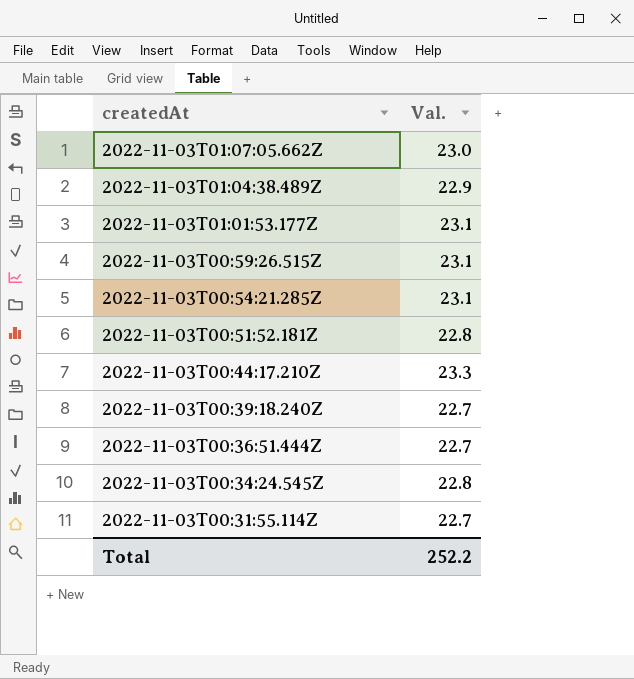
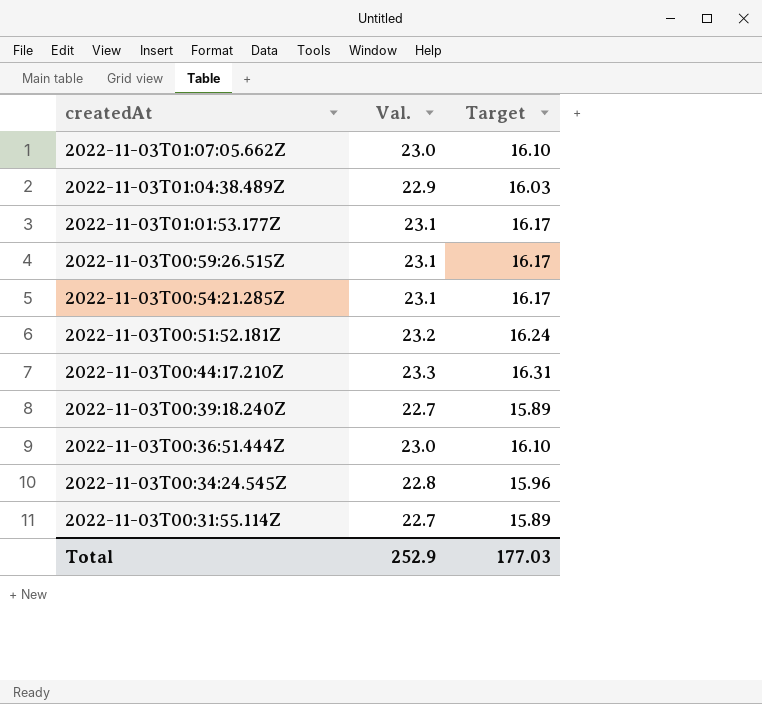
column Target | formula: none -> [Val.] * 0.7
2022-11-03T00:51:52.181Z | Val.: 22.8 -> 23.2
2022-11-03T00:36:51.444Z | Val.: 22.7 -> 23.0
Total | Val.: 252.2 -> 252.9

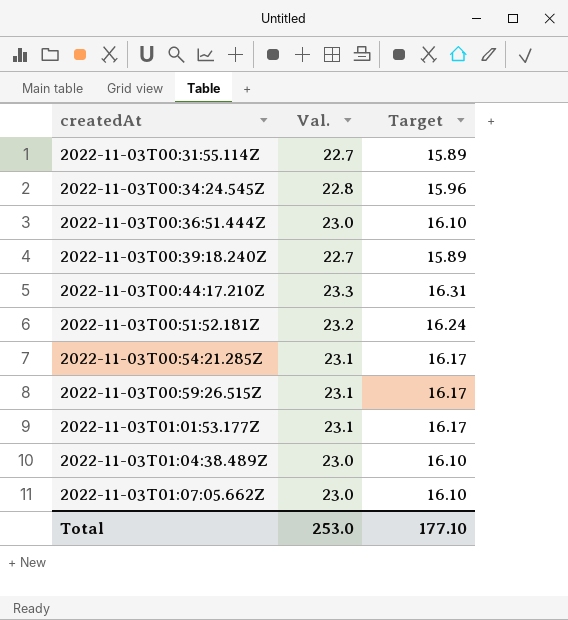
row order: createdAt descending -> createdAt ascending
2022-11-03T01:04:38.489Z | Val.: 22.9 -> 23.0
2022-11-03T01:04:38.489Z | Target: 16.03 -> 16.10
Total | Val.: 252.9 -> 253.0
Total | Target: 177.03 -> 177.10

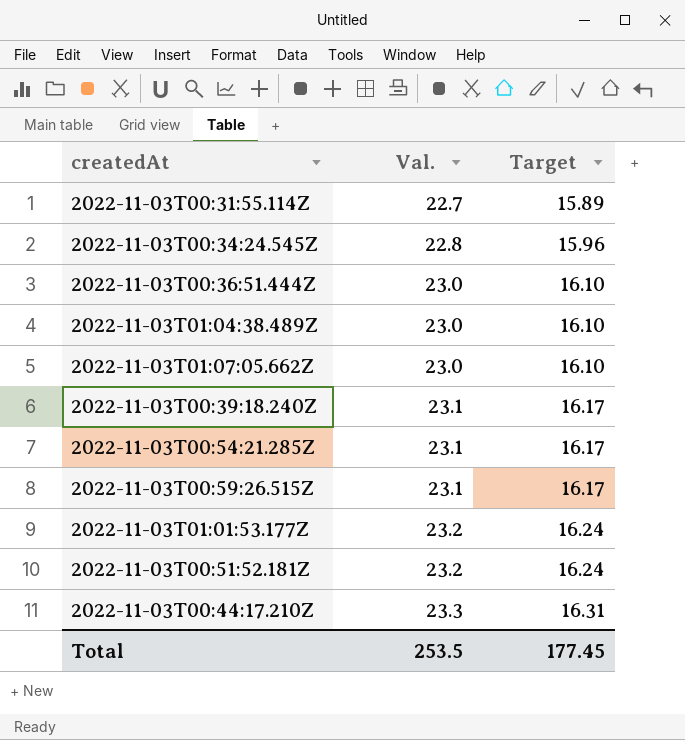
row order: createdAt ascending -> Val. ascending
2022-11-03T00:39:18.240Z | Val.: 22.7 -> 23.1
2022-11-03T00:39:18.240Z | Target: 15.89 -> 16.17
2022-11-03T01:01:53.177Z | Val.: 23.1 -> 23.2
2022-11-03T01:01:53.177Z | Target: 16.17 -> 16.24
Total | Val.: 253.0 -> 253.5
Total | Target: 177.10 -> 177.45

